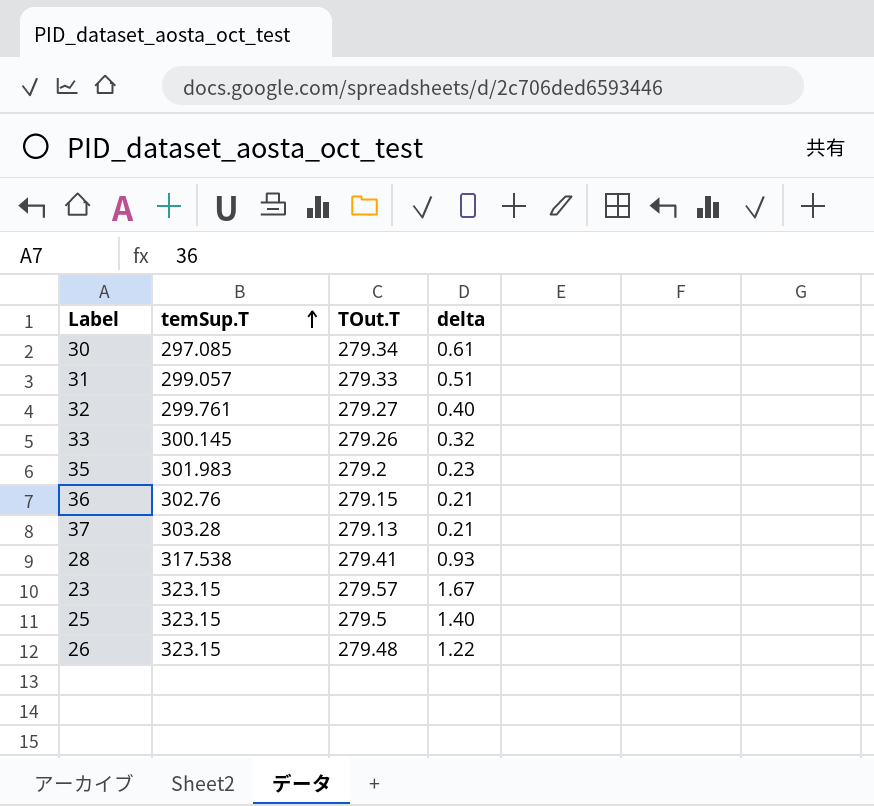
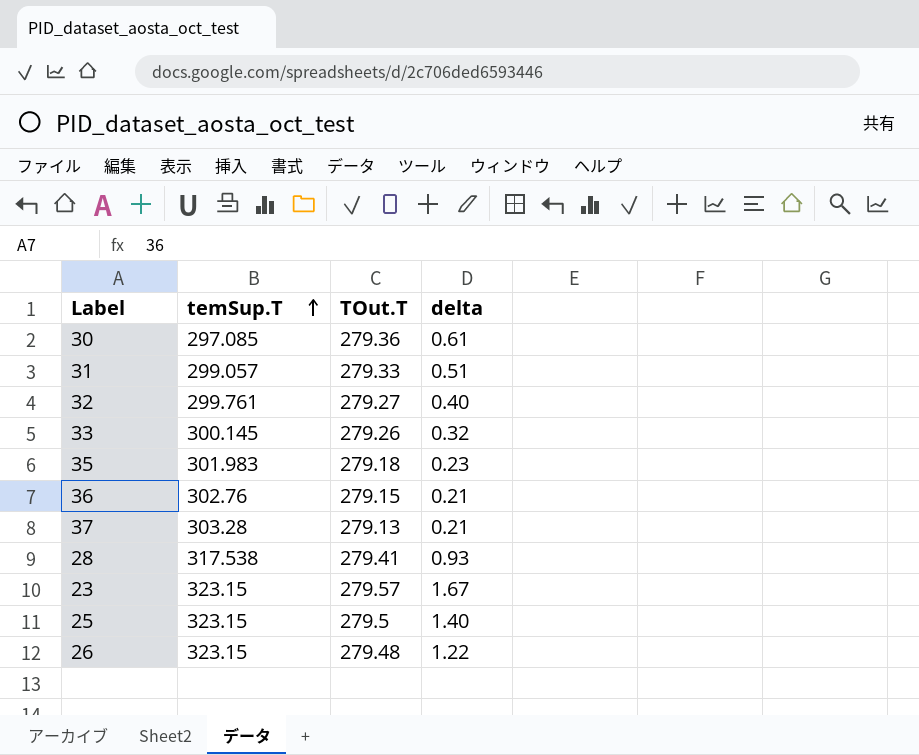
30 | TOut.T: 279.34 -> 279.36
35 | TOut.T: 279.2 -> 279.18

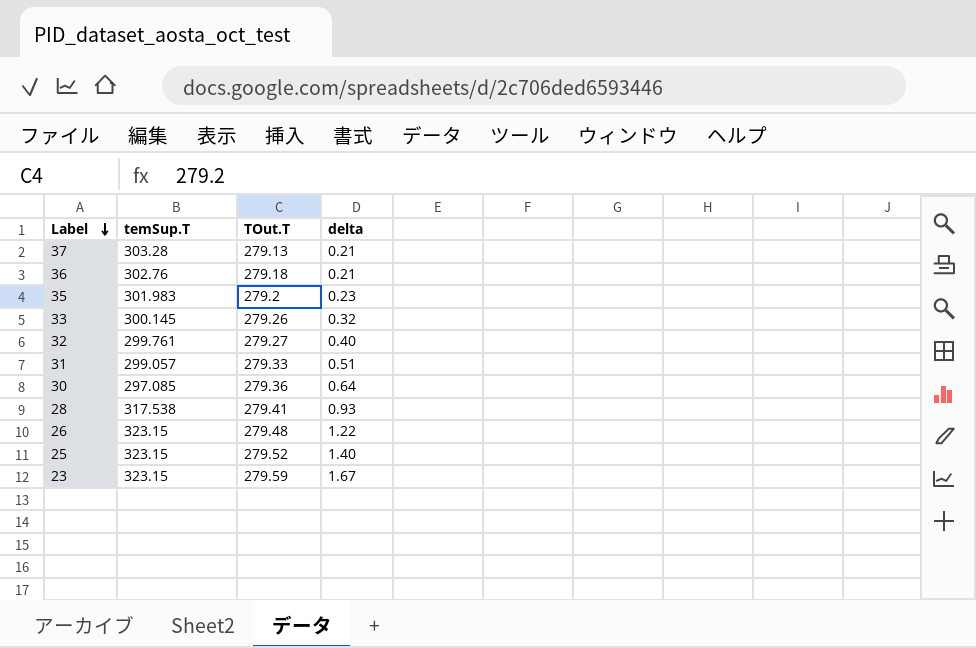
row order: temSup.T ascending -> Label descending
36 | TOut.T: 279.15 -> 279.18
35 | TOut.T: 279.18 -> 279.2
30 | delta: 0.61 -> 0.64
25 | TOut.T: 279.5 -> 279.52
23 | TOut.T: 279.57 -> 279.59

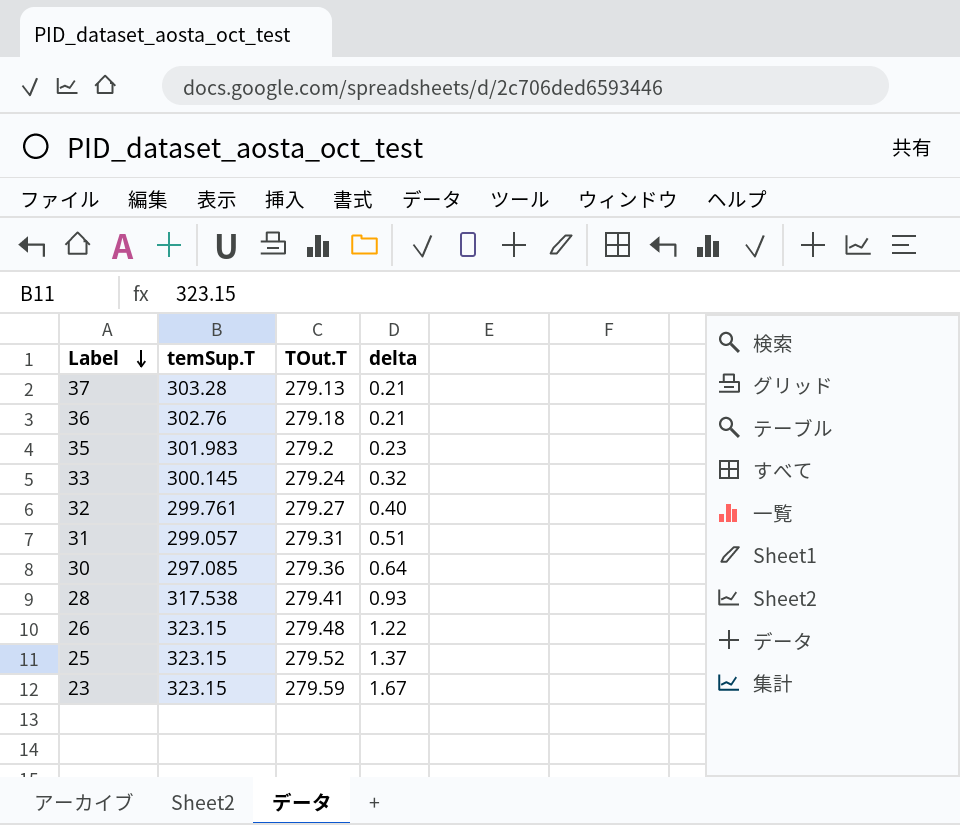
33 | TOut.T: 279.26 -> 279.24
31 | TOut.T: 279.33 -> 279.31
25 | delta: 1.40 -> 1.37

